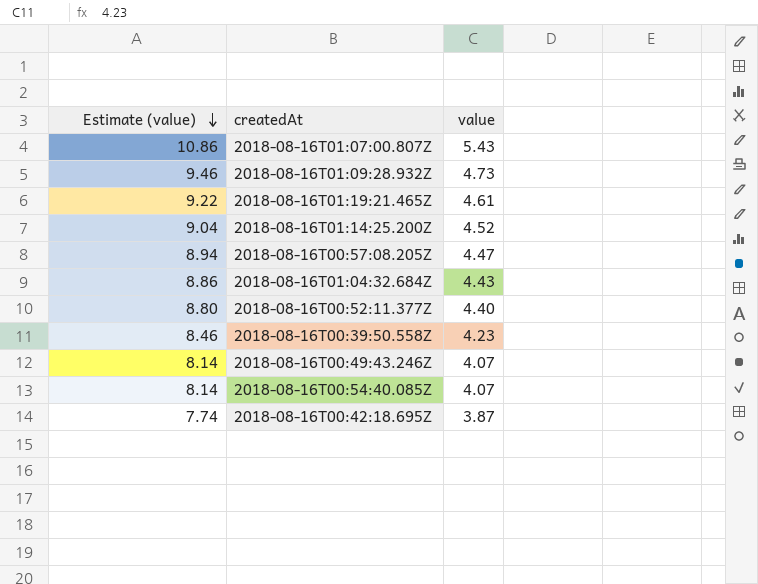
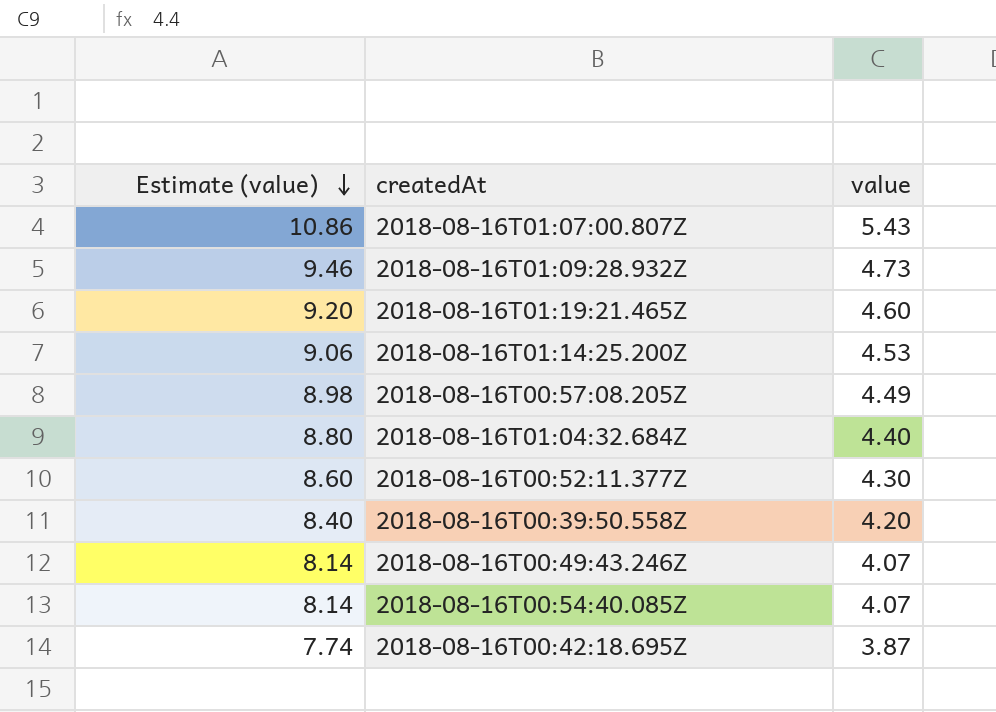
2018-08-16T01:19:21.465Z | Estimate (value): 9.22 -> 9.20
2018-08-16T01:19:21.465Z | value: 4.61 -> 4.60
2018-08-16T01:14:25.200Z | Estimate (value): 9.04 -> 9.06
2018-08-16T01:14:25.200Z | value: 4.52 -> 4.53
2018-08-16T00:57:08.205Z | Estimate (value): 8.94 -> 8.98
2018-08-16T00:57:08.205Z | value: 4.47 -> 4.49
2018-08-16T01:04:32.684Z | Estimate (value): 8.86 -> 8.80
2018-08-16T01:04:32.684Z | value: 4.43 -> 4.40
2018-08-16T00:52:11.377Z | Estimate (value): 8.80 -> 8.60
2018-08-16T00:52:11.377Z | value: 4.40 -> 4.30
2018-08-16T00:39:50.558Z | Estimate (value): 8.46 -> 8.40
2018-08-16T00:39:50.558Z | value: 4.23 -> 4.20

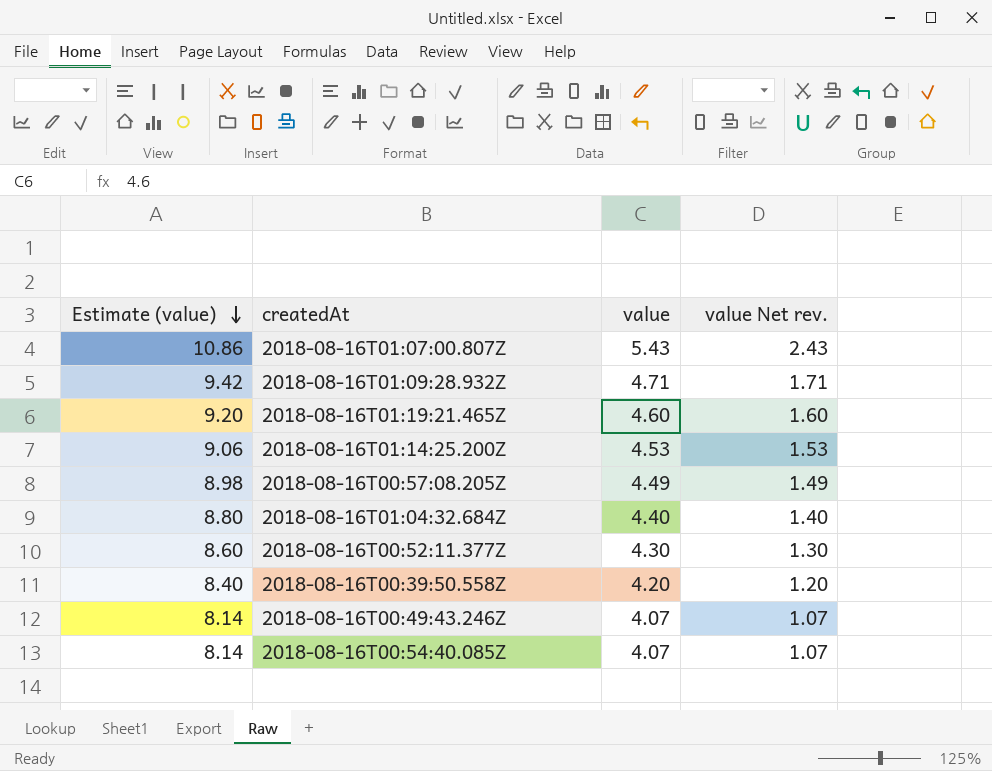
column value Net rev. | formula: none -> [value] - 3
row 2018-08-16T00:42:18.695Z: 7.74 | 3.87 -> none
2018-08-16T01:09:28.932Z | Estimate (value): 9.46 -> 9.42
2018-08-16T01:09:28.932Z | value: 4.73 -> 4.71

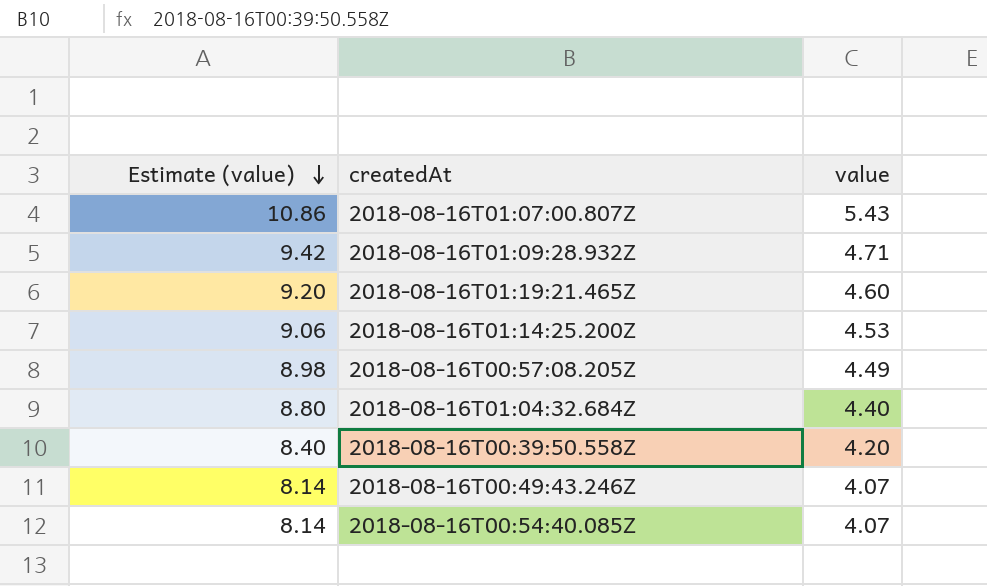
column value Net rev. | formula: [value] - 3 -> none
row 2018-08-16T00:52:11.377Z: 8.60 | 4.30 | 1.30 -> none

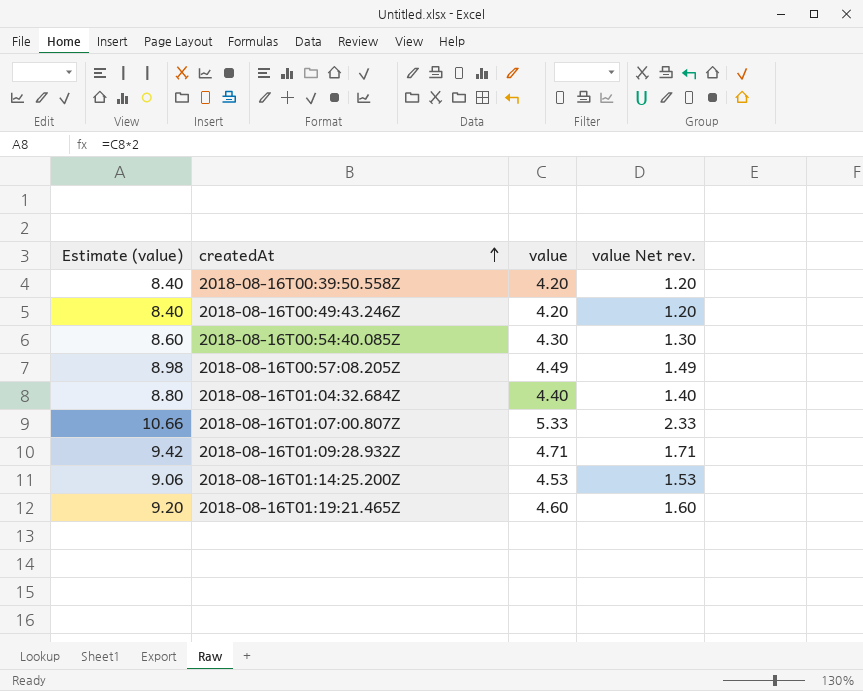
row order: Estimate (value) descending -> createdAt ascending
column value Net rev. | formula: none -> [value] - 3
2018-08-16T00:49:43.246Z | Estimate (value): 8.14 -> 8.40
2018-08-16T00:49:43.246Z | value: 4.07 -> 4.20
2018-08-16T00:54:40.085Z | Estimate (value): 8.14 -> 8.60
2018-08-16T00:54:40.085Z | value: 4.07 -> 4.30
2018-08-16T01:07:00.807Z | Estimate (value): 10.86 -> 10.66
2018-08-16T01:07:00.807Z | value: 5.43 -> 5.33

